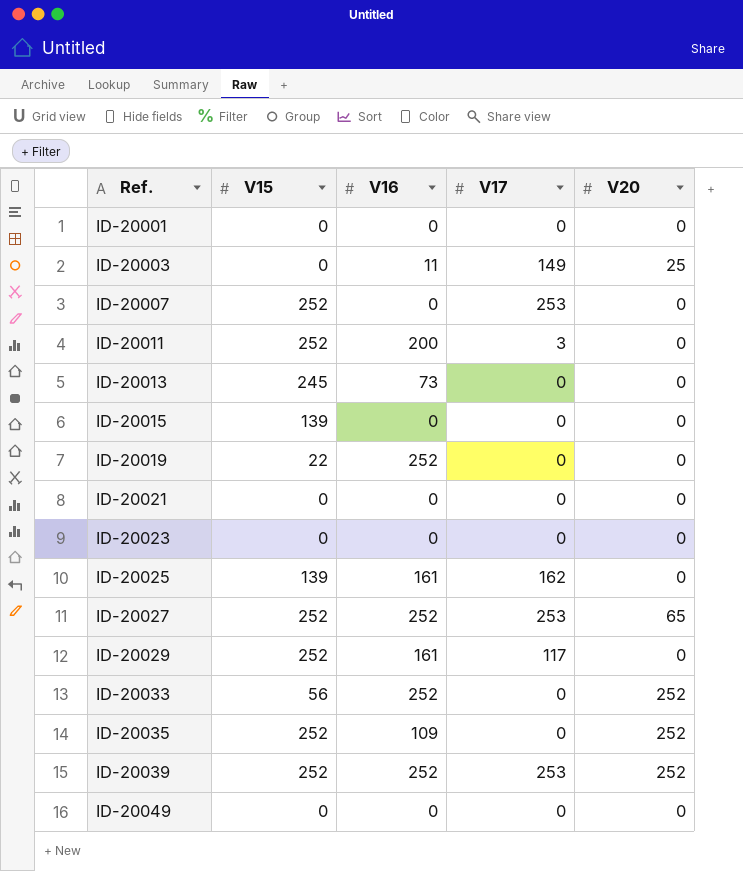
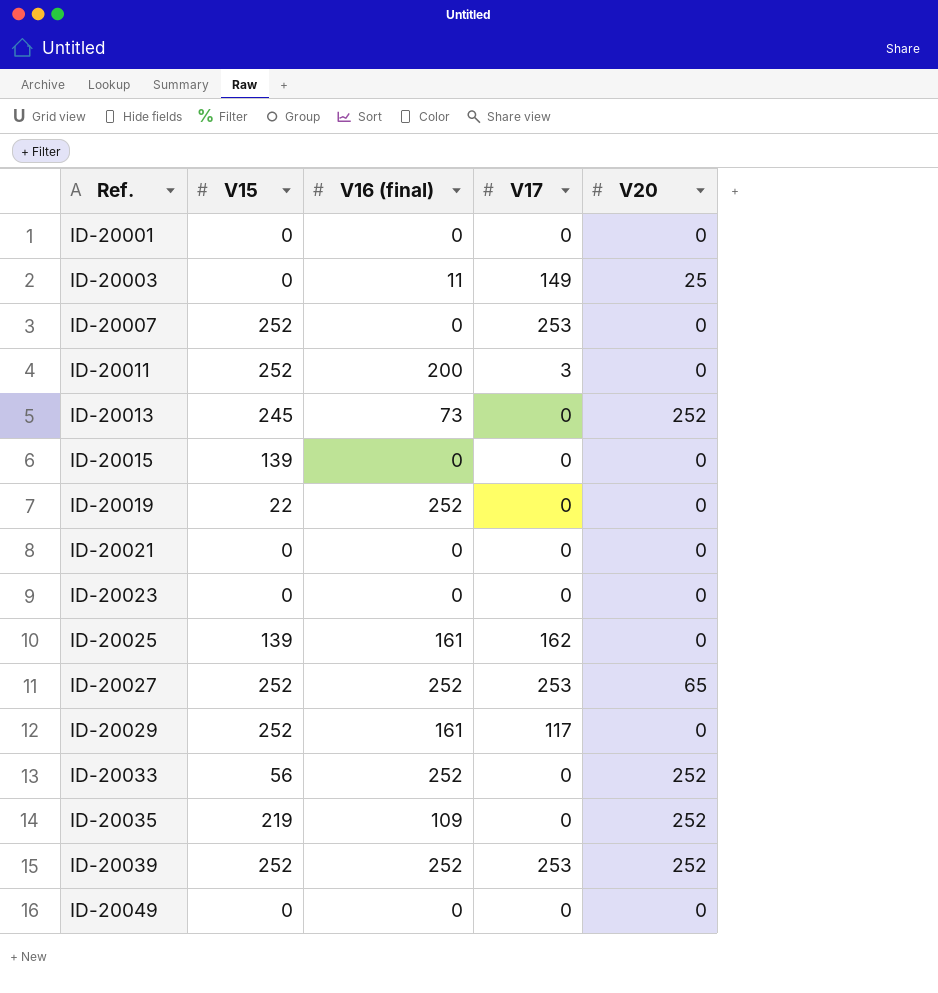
column name: V16 -> V16 (final)
ID-20013 | V20: 0 -> 252
ID-20035 | V15: 252 -> 219

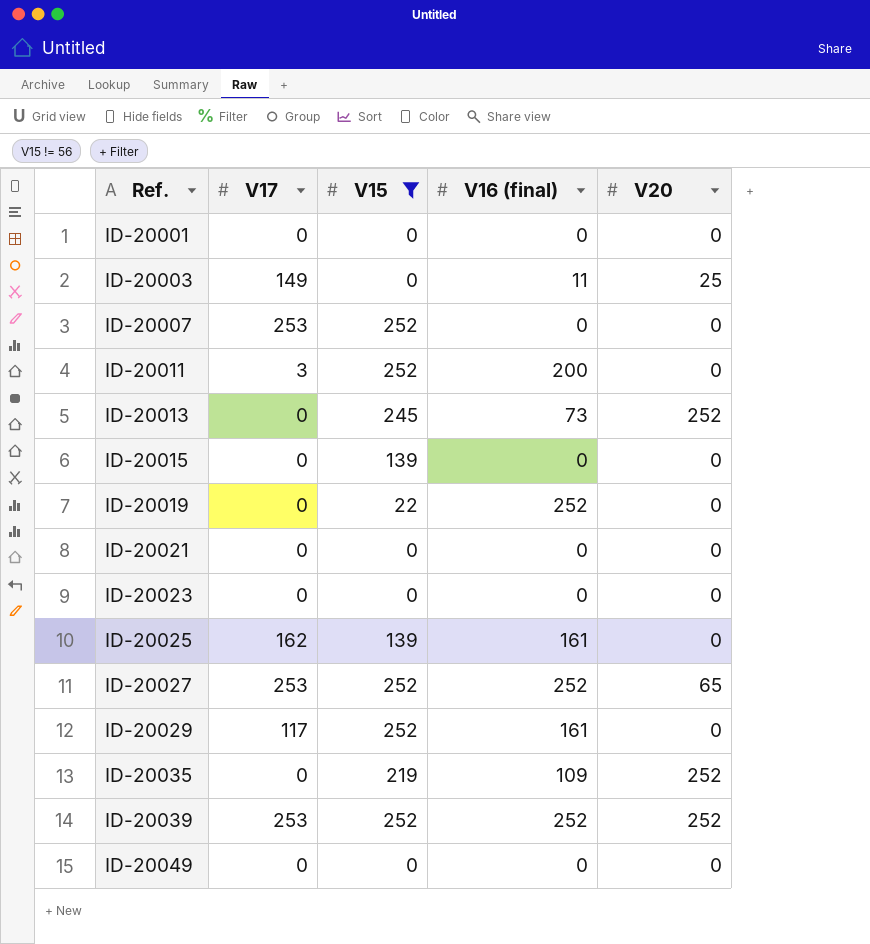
filter: none -> V15 != 56
column V17 | position: 4 -> 2

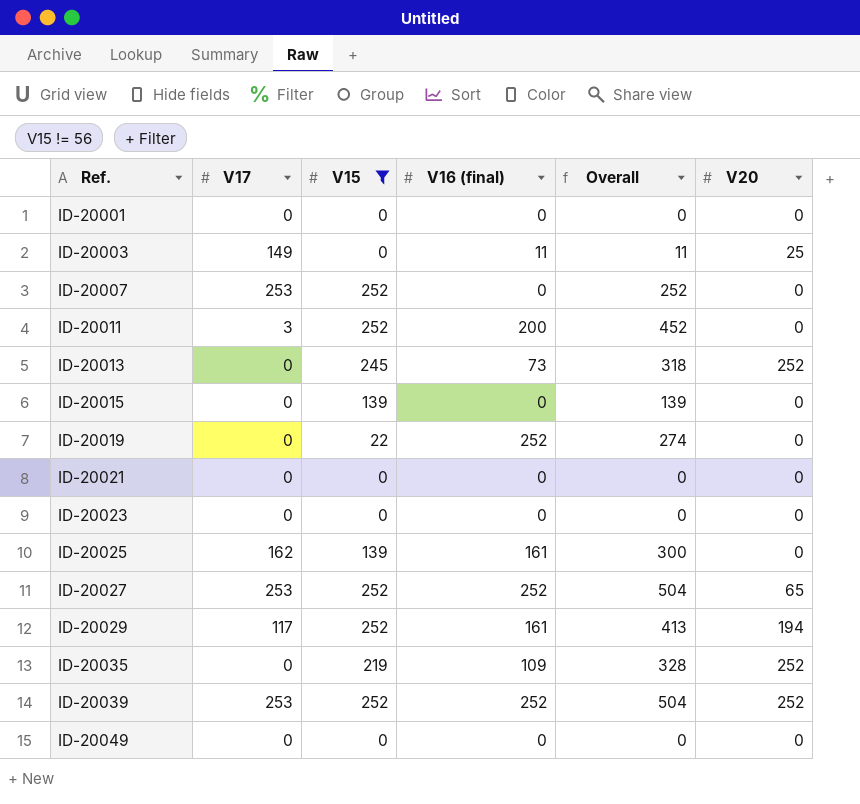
column Overall | formula: none -> [V15] + [V16 (final)]
ID-20029 | V20: 0 -> 194

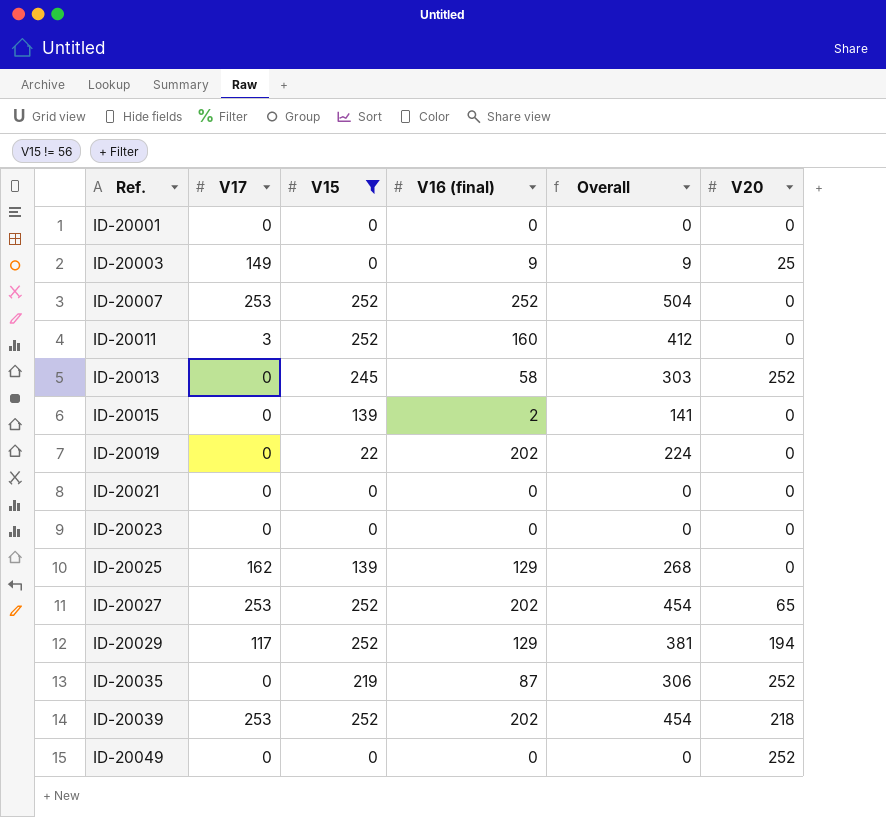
ID-20003 | V16 (final): 11 -> 9
ID-20003 | Overall: 11 -> 9
ID-20007 | V16 (final): 0 -> 252
ID-20007 | Overall: 252 -> 504
ID-20011 | V16 (final): 200 -> 160
ID-20011 | Overall: 452 -> 412
ID-20013 | V16 (final): 73 -> 58
ID-20013 | Overall: 318 -> 303
ID-20015 | V16 (final): 0 -> 2
ID-20015 | Overall: 139 -> 141
ID-20019 | V16 (final): 252 -> 202
ID-20019 | Overall: 274 -> 224
ID-20025 | V16 (final): 161 -> 129
ID-20025 | Overall: 300 -> 268
ID-20027 | V16 (final): 252 -> 202
ID-20027 | Overall: 504 -> 454
ID-20029 | V16 (final): 161 -> 129
ID-20029 | Overall: 413 -> 381
ID-20035 | V16 (final): 109 -> 87
ID-20035 | Overall: 328 -> 306
ID-20039 | V16 (final): 252 -> 202
ID-20039 | Overall: 504 -> 454
ID-20039 | V20: 252 -> 218
ID-20049 | V20: 0 -> 252

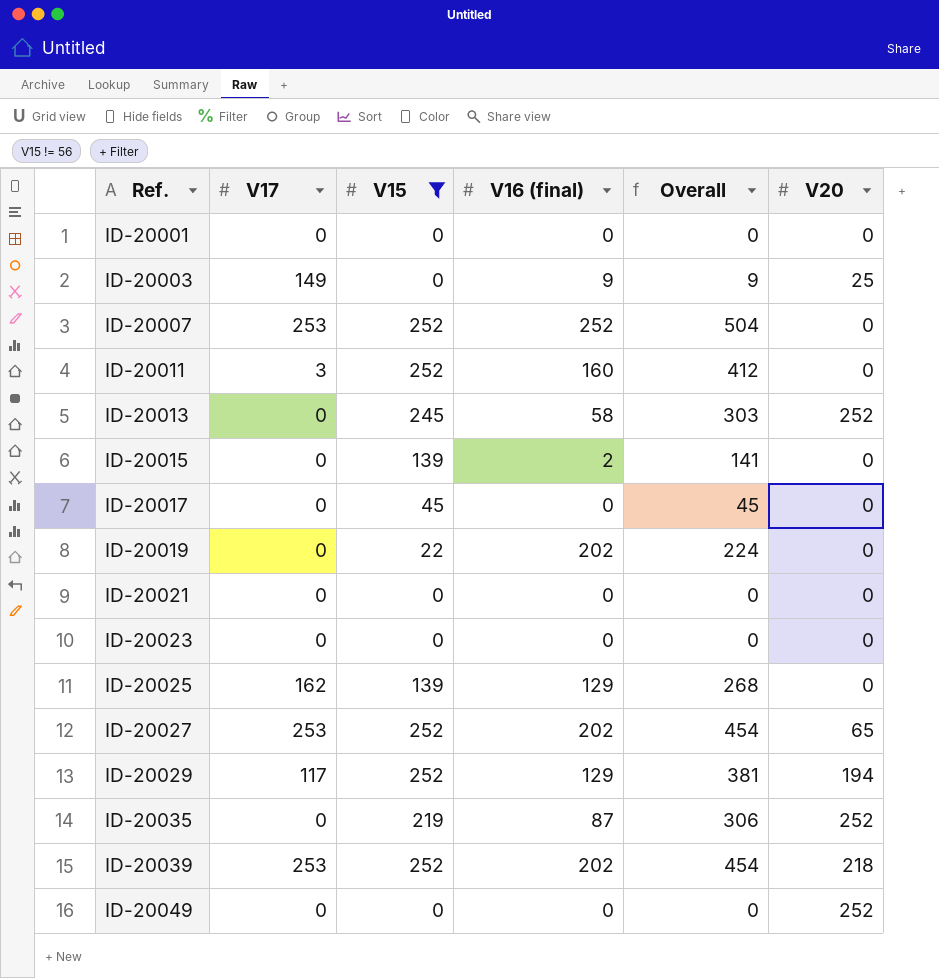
row ID-20017: none -> 0 | 45 | 0 | 45 | 0

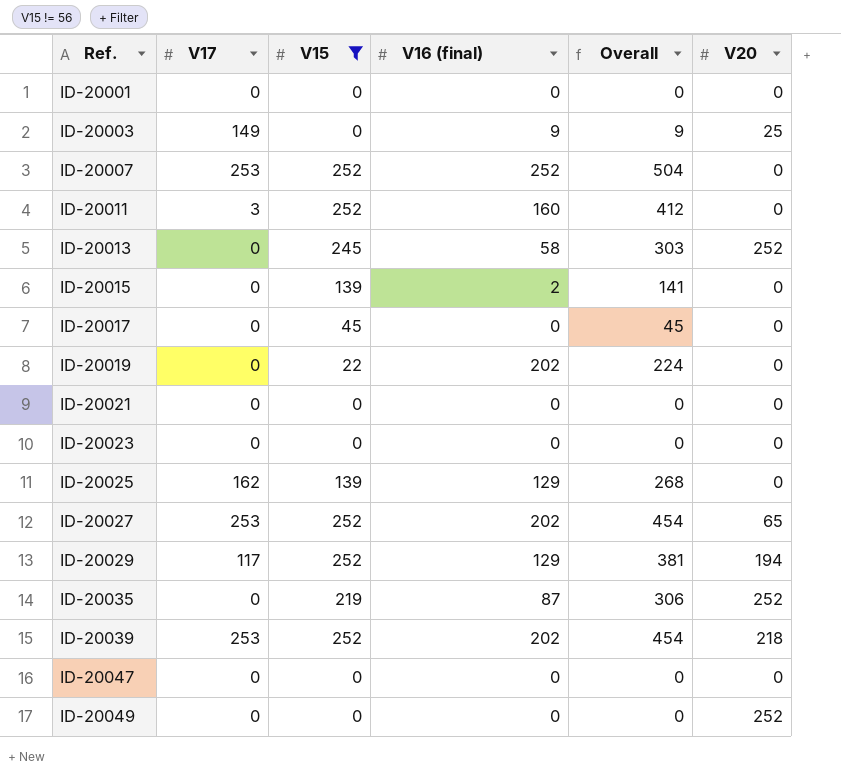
row ID-20047: none -> 0 | 0 | 0 | 0 | 0

